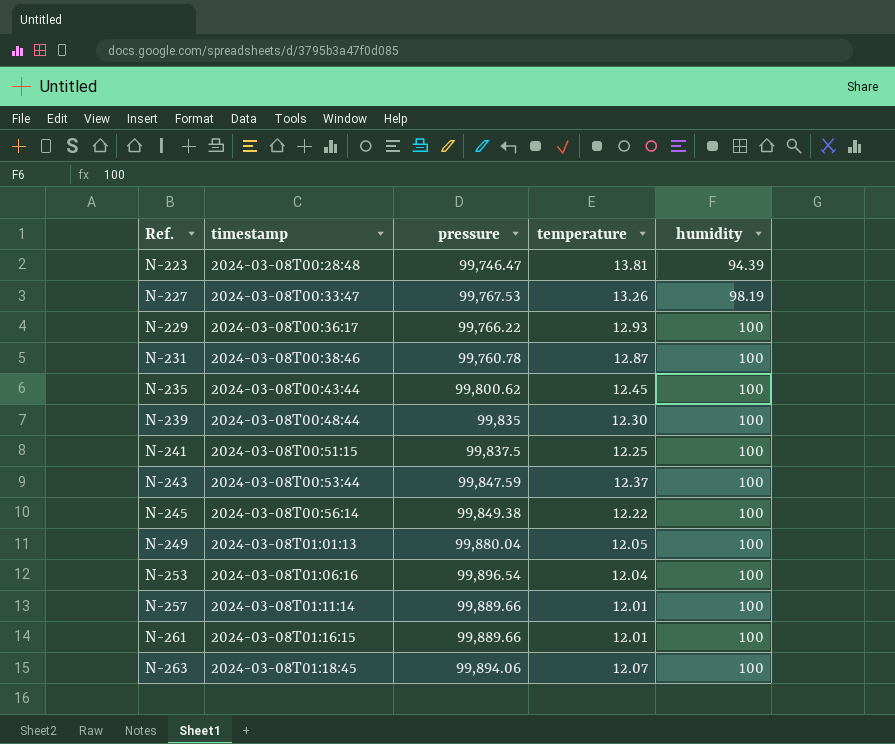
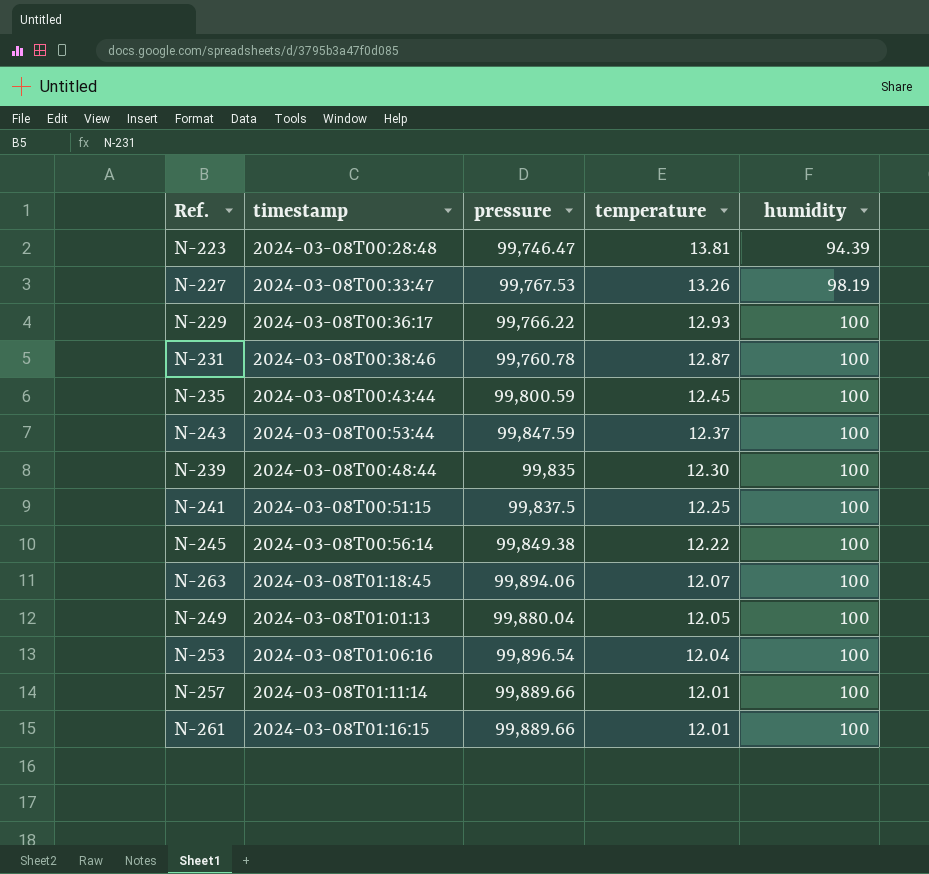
row order: Ref. ascending -> temperature descending
N-235 | pressure: 99,800.62 -> 99,800.59

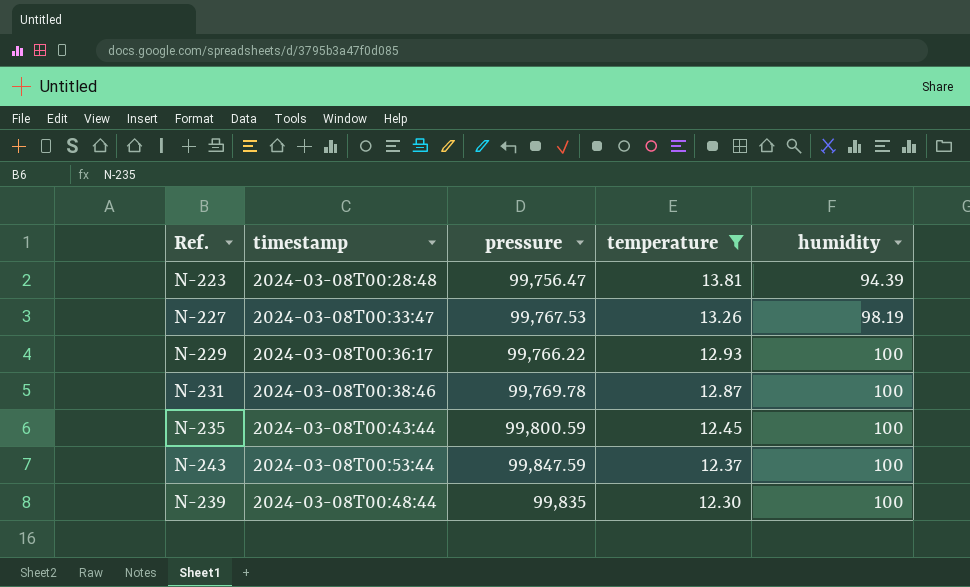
filter: none -> temperature >= 12.30
N-223 | pressure: 99,746.47 -> 99,756.47
N-231 | pressure: 99,760.78 -> 99,769.78

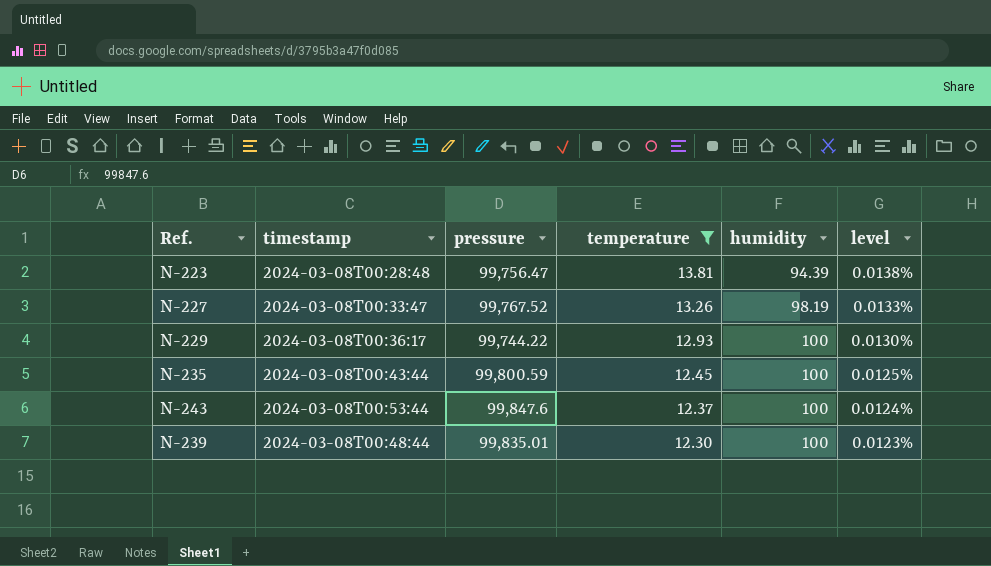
column level | formula: none -> [temperature] / [pressure]
row N-231: 2024-03-08T00:38:46 | 99,769.78 | 12.87 | 100 -> none
N-227 | pressure: 99,767.53 -> 99,767.52
N-229 | pressure: 99,766.22 -> 99,744.22
N-243 | pressure: 99,847.59 -> 99,847.6
N-239 | pressure: 99,835 -> 99,835.01

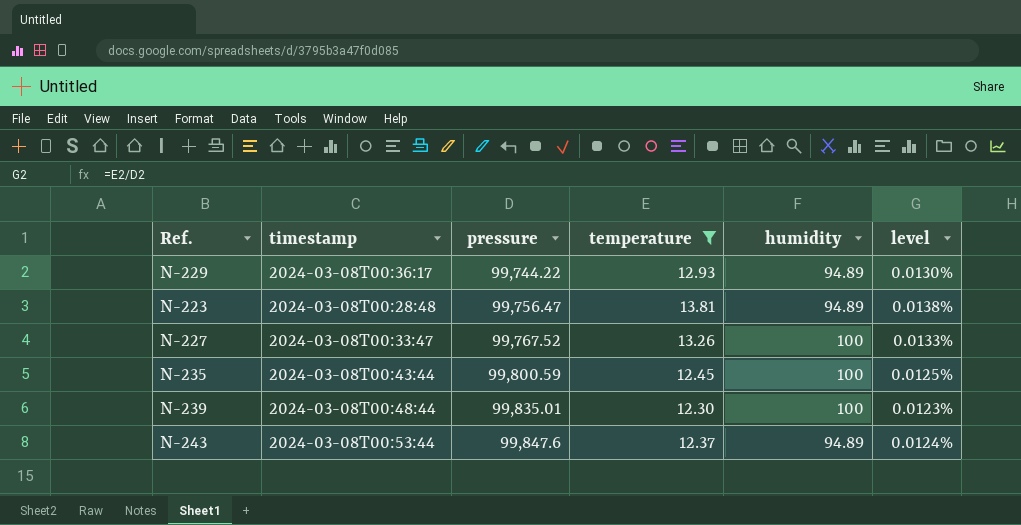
row order: temperature descending -> pressure ascending
N-229 | humidity: 100 -> 94.89
N-223 | humidity: 94.39 -> 94.89
N-227 | humidity: 98.19 -> 100
N-243 | humidity: 100 -> 94.89

